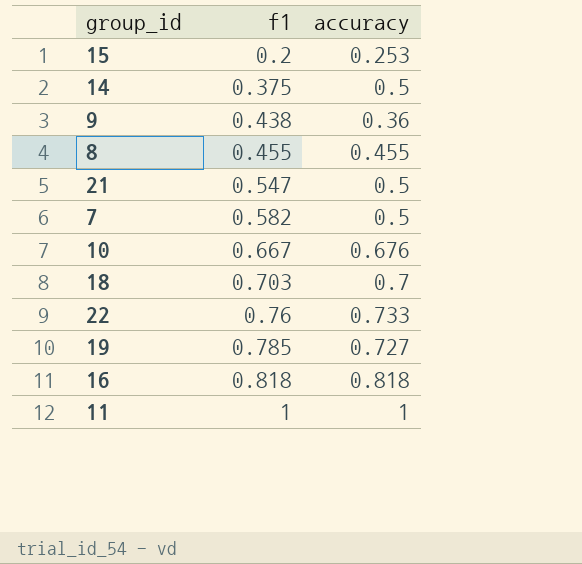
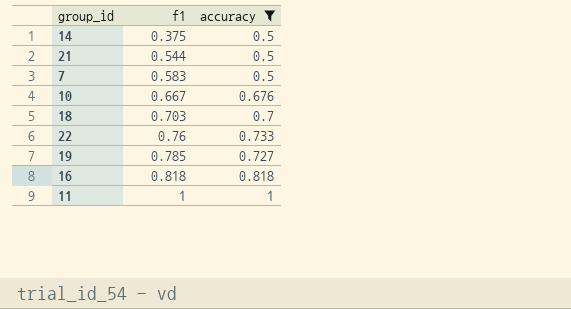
filter: none -> accuracy >= 0.5
21 | f1: 0.547 -> 0.544
7 | f1: 0.582 -> 0.583

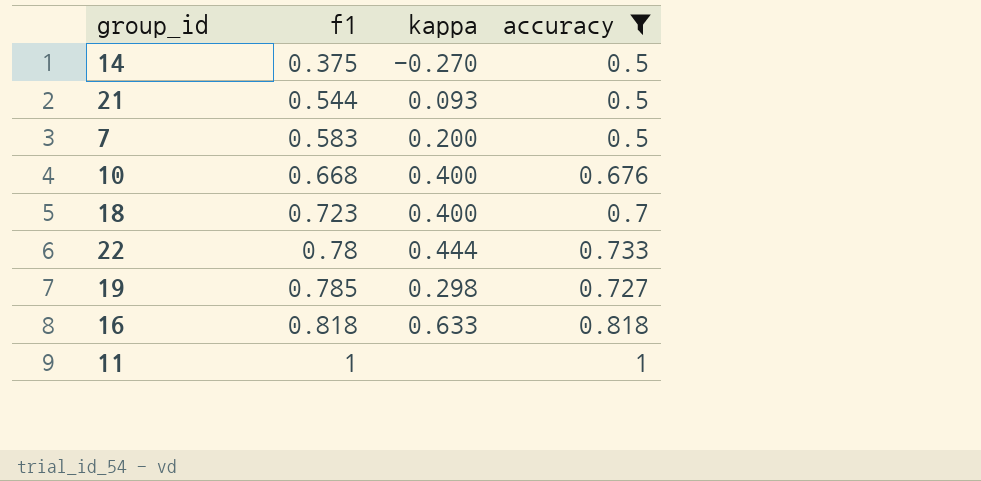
column kappa | position: none -> 3
10 | f1: 0.667 -> 0.668
18 | f1: 0.703 -> 0.723
22 | f1: 0.76 -> 0.78

